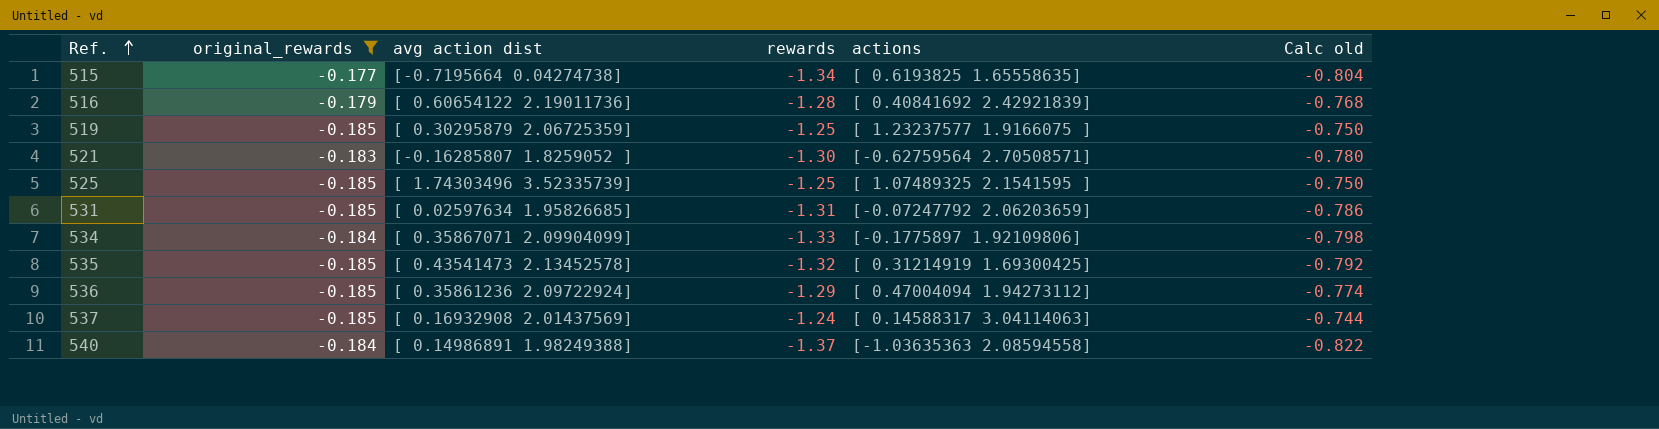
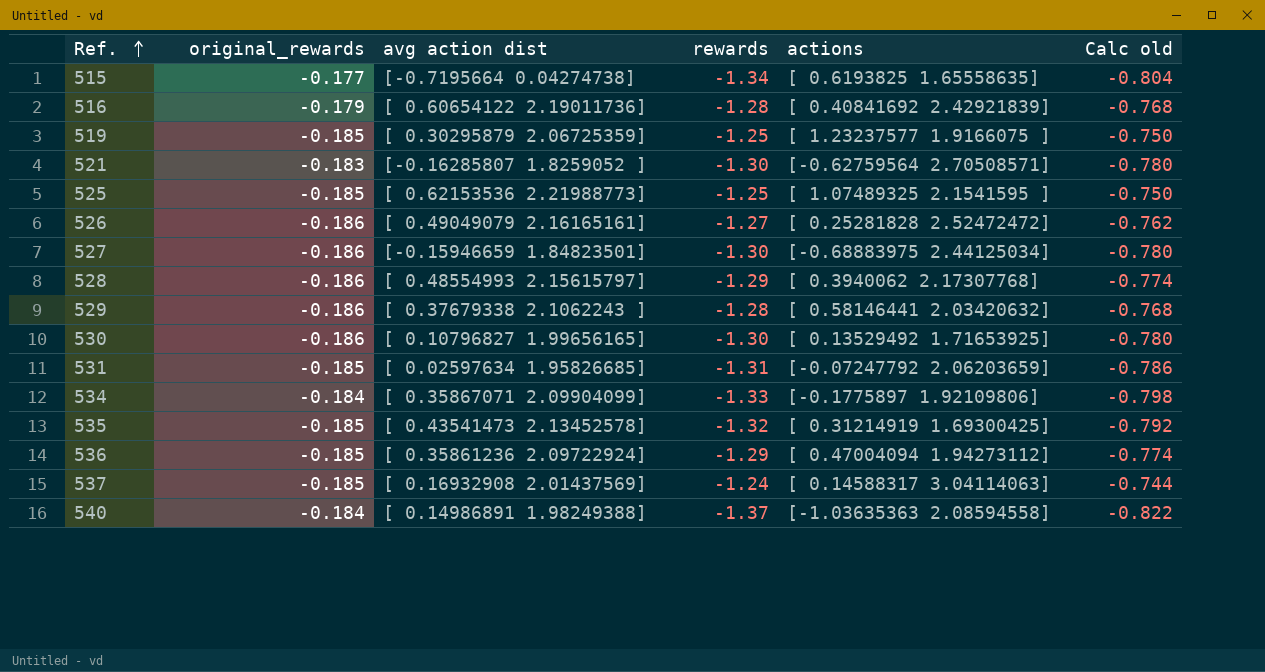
filter: original_rewards != -0.186 -> none
525 | avg action dist: [ 1.74303496 3.52335739] -> [ 0.62153536 2.21988773]

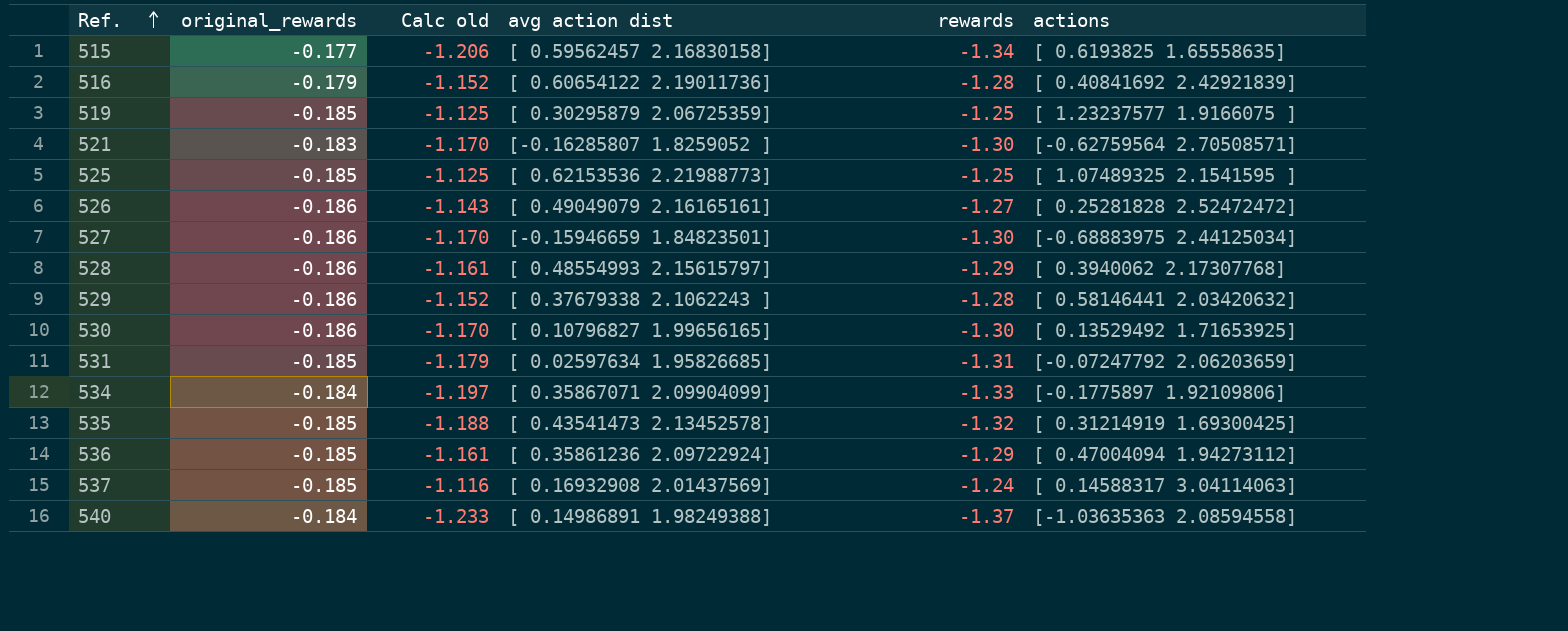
column Calc old | formula: [rewards] * 0.6 -> [rewards] * 0.9
column Calc old | position: 6 -> 3
515 | avg action dist: [-0.7195664 0.04274738] -> [ 0.59562457 2.16830158]

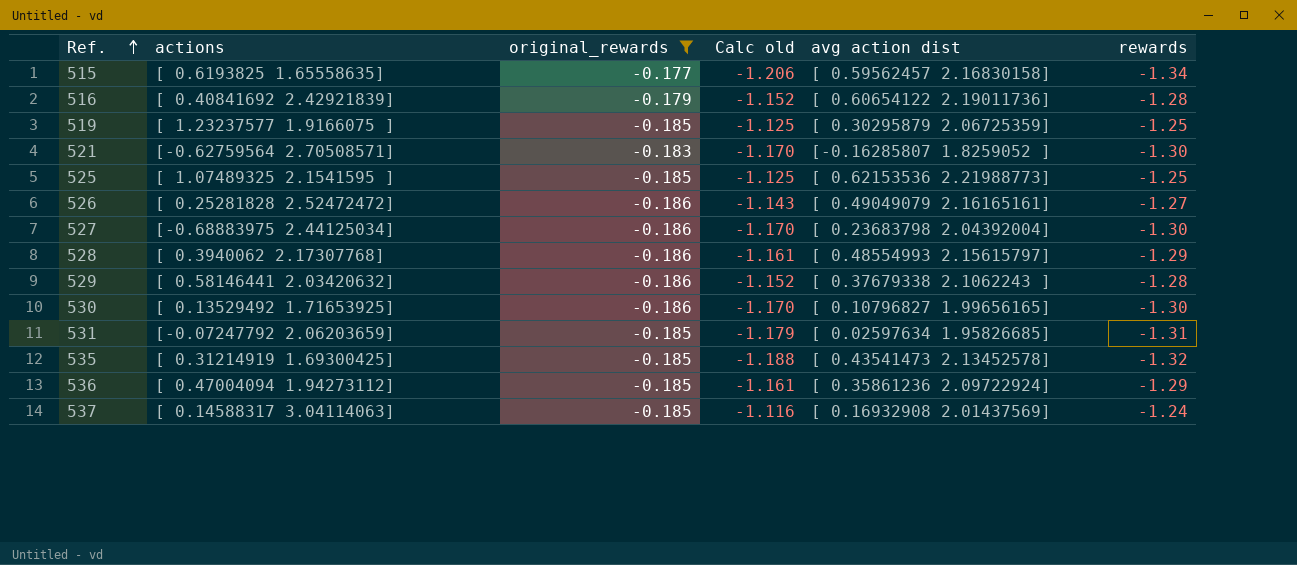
filter: none -> original_rewards != -0.184
column actions | position: 6 -> 2
527 | avg action dist: [-0.15946659 1.84823501] -> [ 0.23683798 2.04392004]

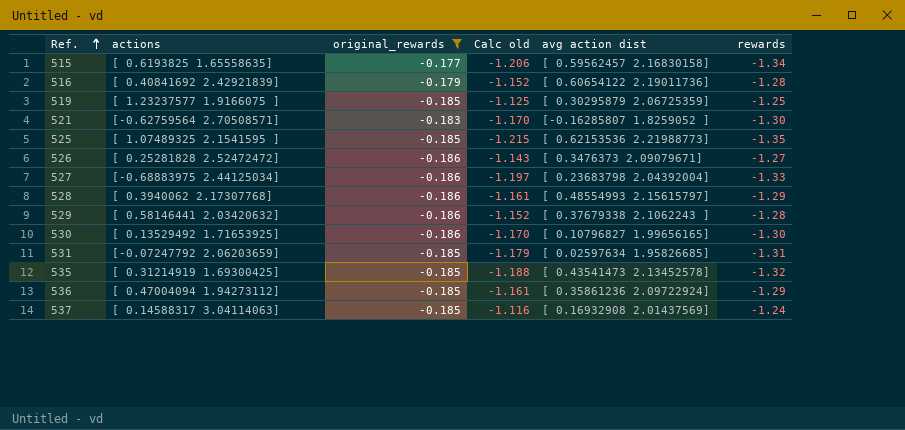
525 | Calc old: -1.125 -> -1.215
525 | rewards: -1.25 -> -1.35
526 | avg action dist: [ 0.49049079 2.16165161] -> [ 0.3476373 2.09079671]
527 | Calc old: -1.170 -> -1.197
527 | rewards: -1.30 -> -1.33

